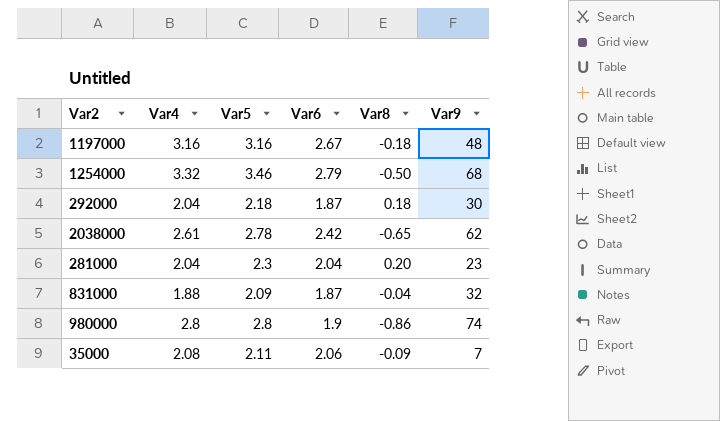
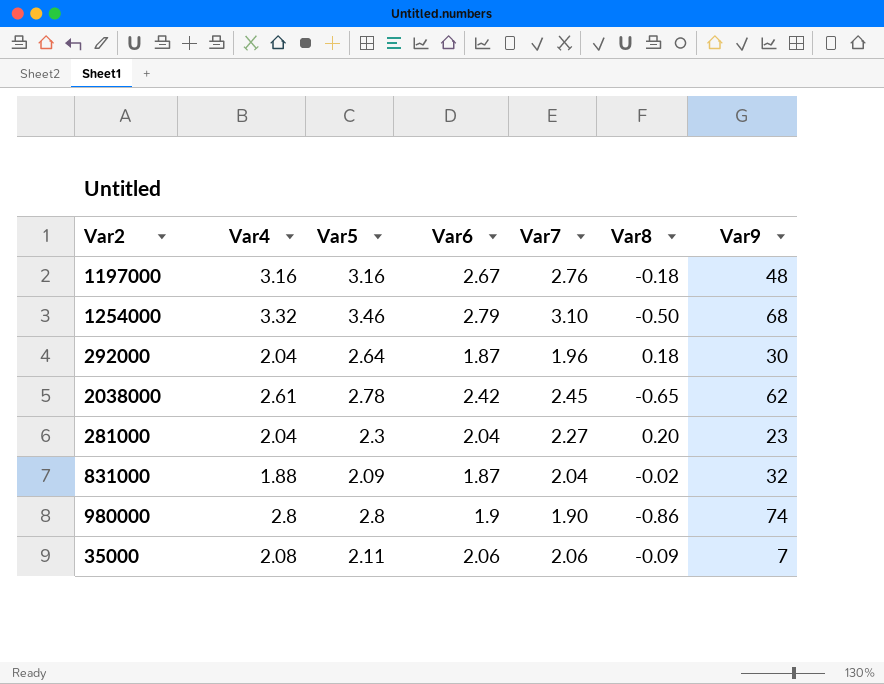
column Var7 | position: none -> 5
292000 | Var5: 2.18 -> 2.64
831000 | Var8: -0.04 -> -0.02

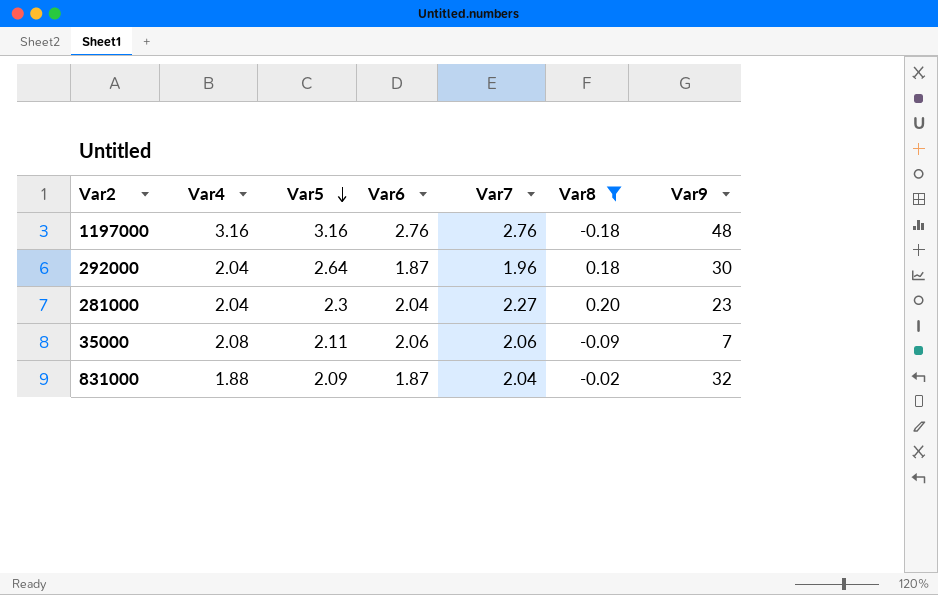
filter: none -> Var8 >= -0.18
row order: none -> Var5 descending
1197000 | Var6: 2.67 -> 2.76

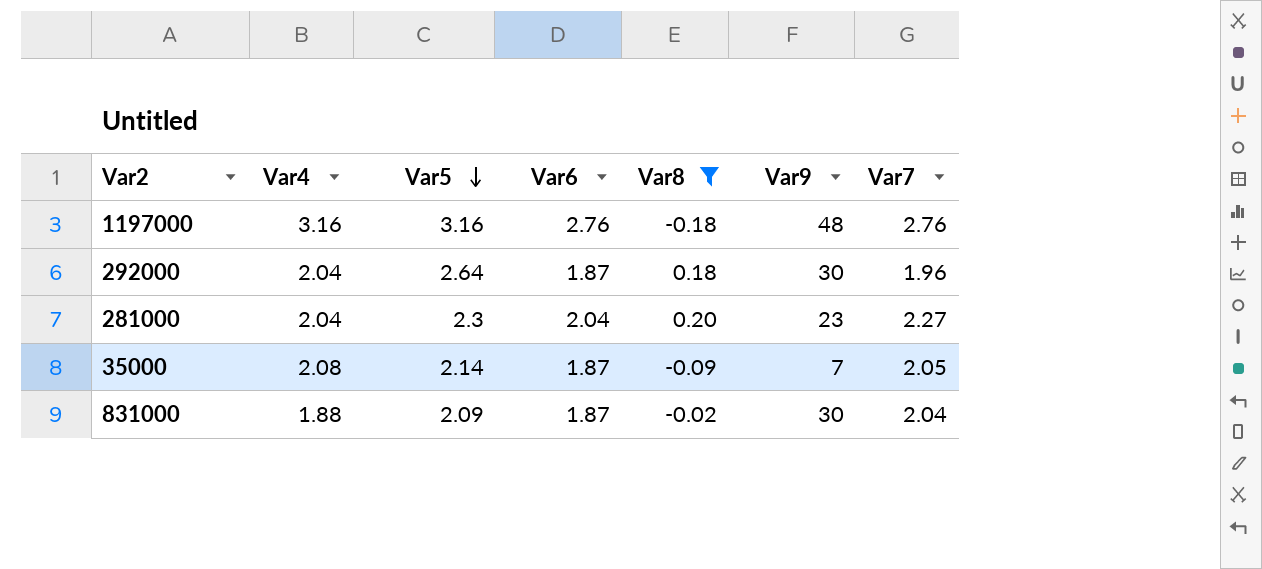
column Var7 | position: 5 -> 7
35000 | Var5: 2.11 -> 2.14
35000 | Var6: 2.06 -> 1.87
35000 | Var7: 2.06 -> 2.05
831000 | Var9: 32 -> 30

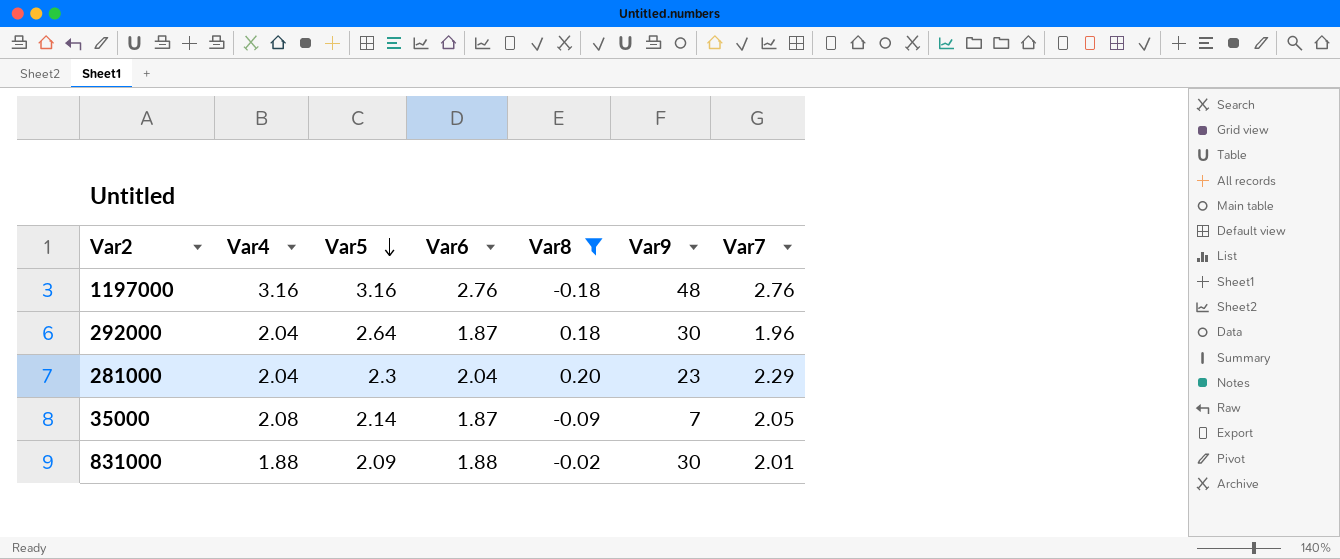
281000 | Var7: 2.27 -> 2.29
831000 | Var6: 1.87 -> 1.88
831000 | Var7: 2.04 -> 2.01

